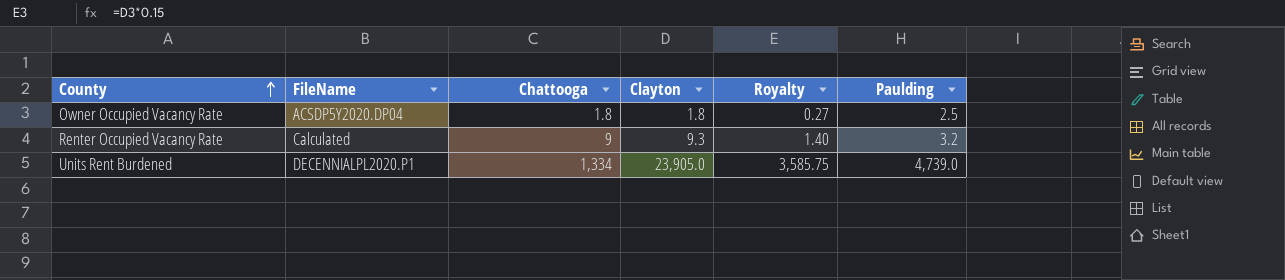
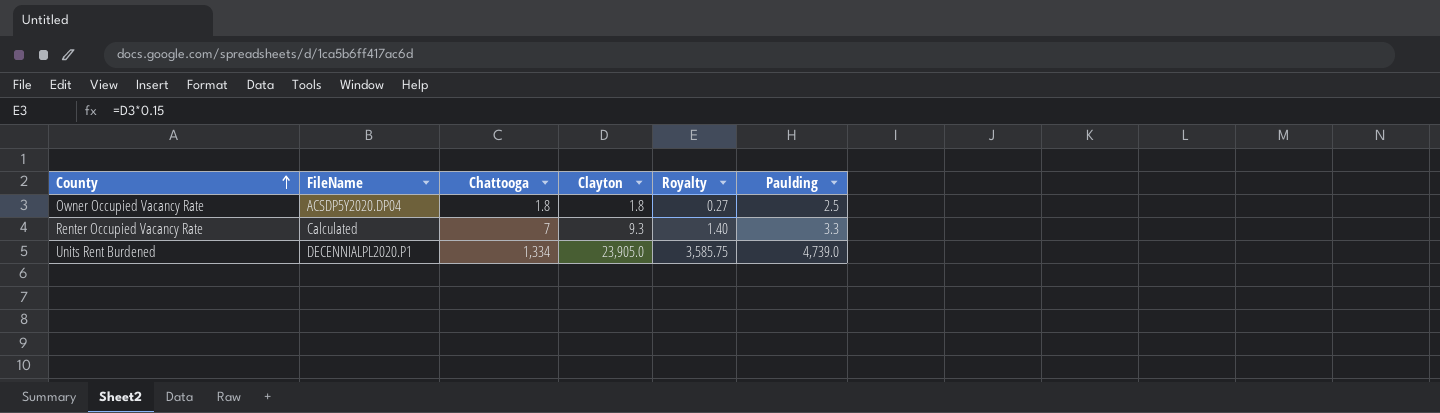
Renter Occupied Vacancy Rate | Chattooga: 9 -> 7
Renter Occupied Vacancy Rate | Paulding: 3.2 -> 3.3

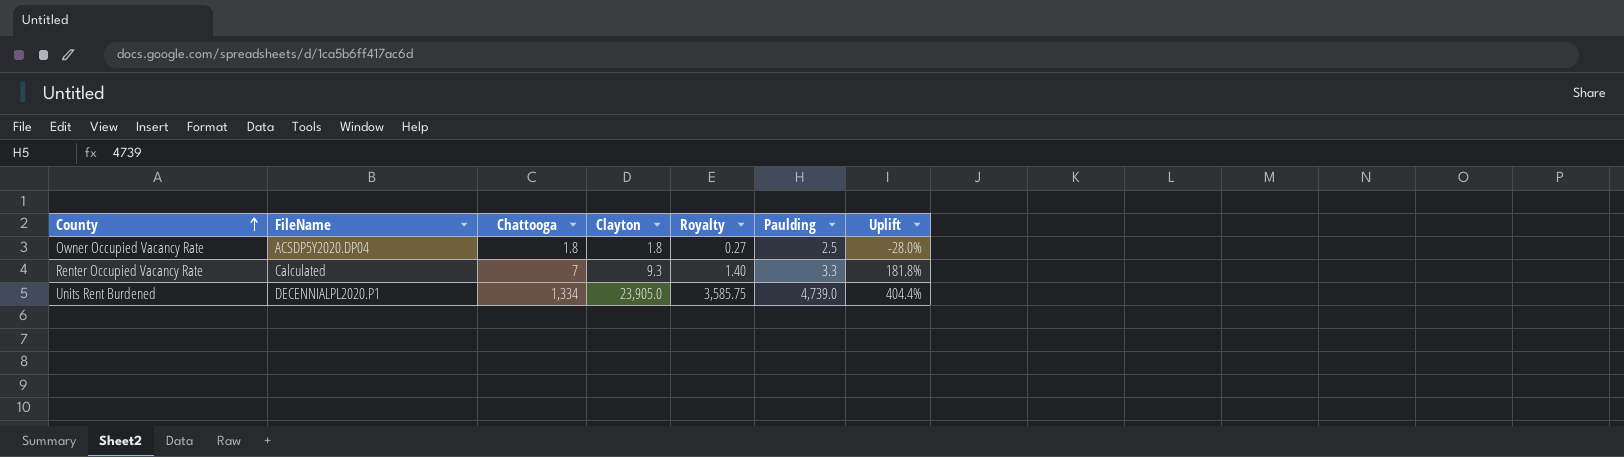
column Uplift | formula: none -> ([Clayton] - [Paulding]) / [Paulding]

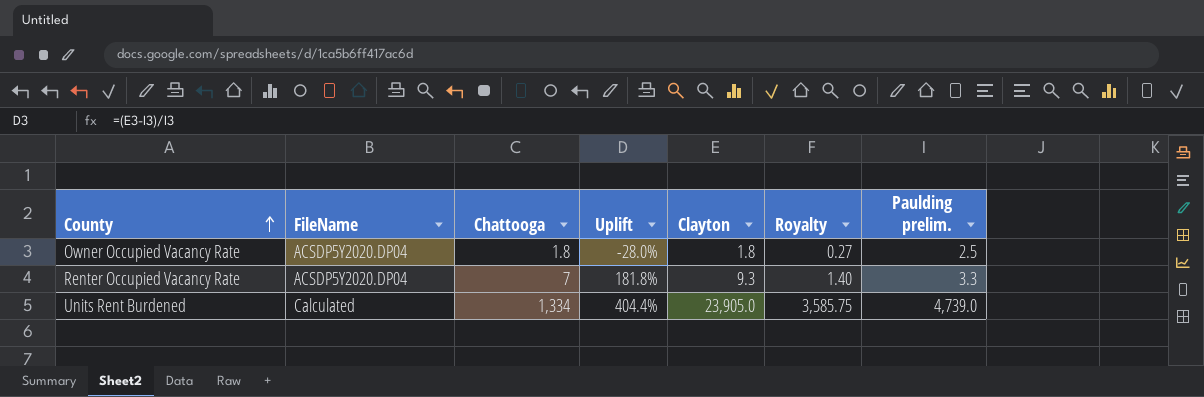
column Uplift | position: 7 -> 4
column name: Paulding -> Paulding prelim.
Renter Occupied Vacancy Rate | FileName: Calculated -> ACSDP5Y2020.DP04
Units Rent Burdened | FileName: DECENNIALPL2020.P1 -> Calculated

